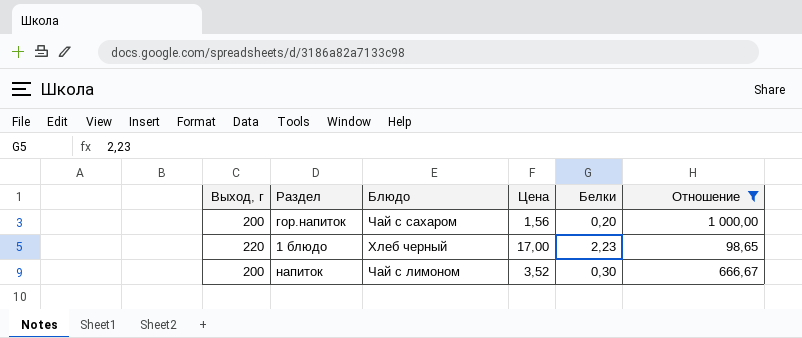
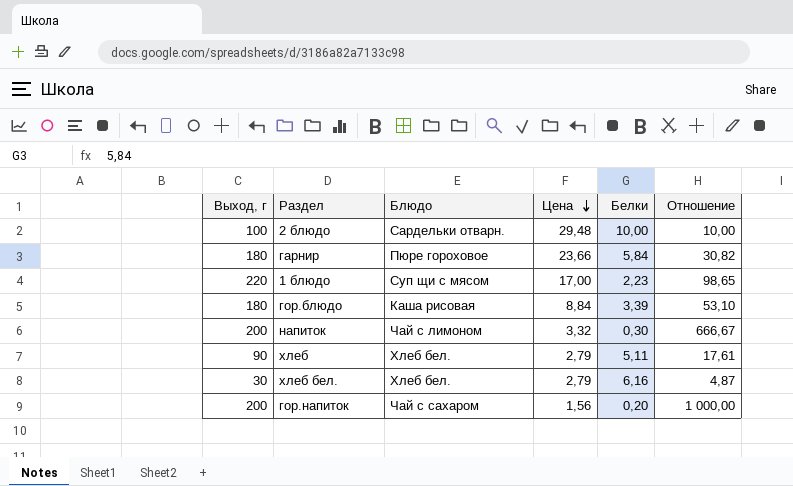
filter: Отношение >= 98,65 -> none
row order: none -> Цена descending
1 блюдо | Блюдо: Хлеб черный -> Суп щи с мясом
напиток | Цена: 3,52 -> 3,32

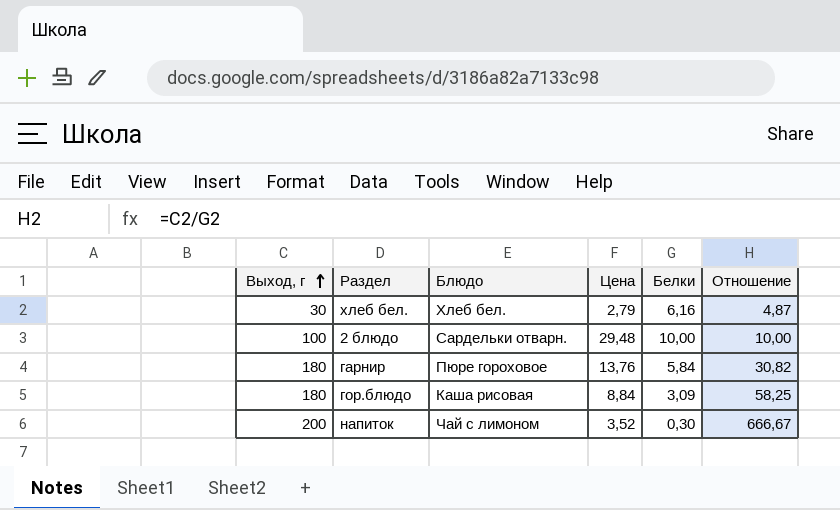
row order: Цена descending -> Выход, г ascending
row 1 блюдо: 220 | Суп щи с мясом | 17,00 | 2,23 | 98,65 -> none
row хлеб: 90 | Хлеб бел. | 2,79 | 5,11 | 17,61 -> none
row гор.напиток: 200 | Чай с сахаром | 1,56 | 0,20 | 1 000,00 -> none
гарнир | Цена: 23,66 -> 13,76
гор.блюдо | Белки: 3,39 -> 3,09
гор.блюдо | Отношение: 53,10 -> 58,25
напиток | Цена: 3,32 -> 3,52

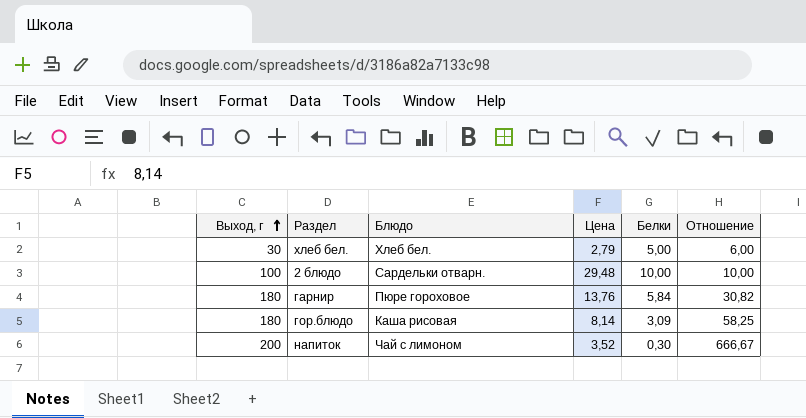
хлеб бел. | Белки: 6,16 -> 5,00
хлеб бел. | Отношение: 4,87 -> 6,00
гор.блюдо | Цена: 8,84 -> 8,14

